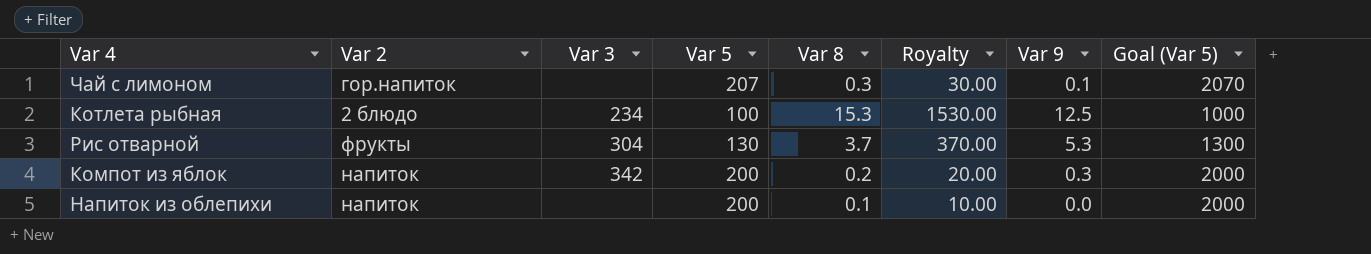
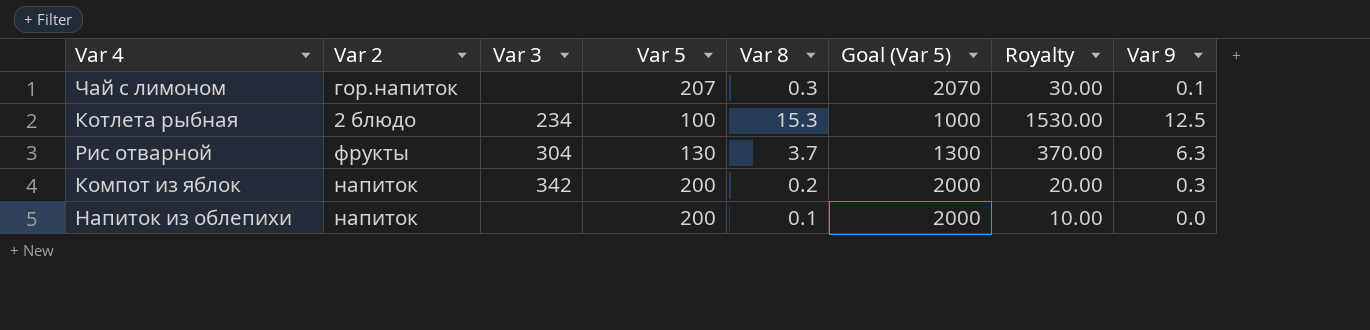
column Goal (Var 5) | position: 8 -> 6
Рис отварной | Var 9: 5.3 -> 6.3

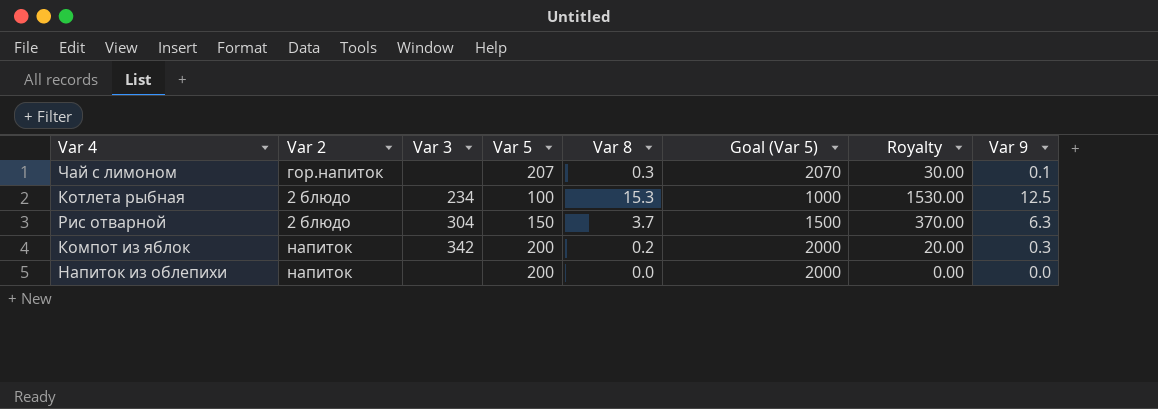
Рис отварной | Var 2: фрукты -> 2 блюдо
Рис отварной | Var 5: 130 -> 150
Рис отварной | Goal (Var 5): 1300 -> 1500
Напиток из облепихи | Var 8: 0.1 -> 0.0
Напиток из облепихи | Royalty: 10.00 -> 0.00

